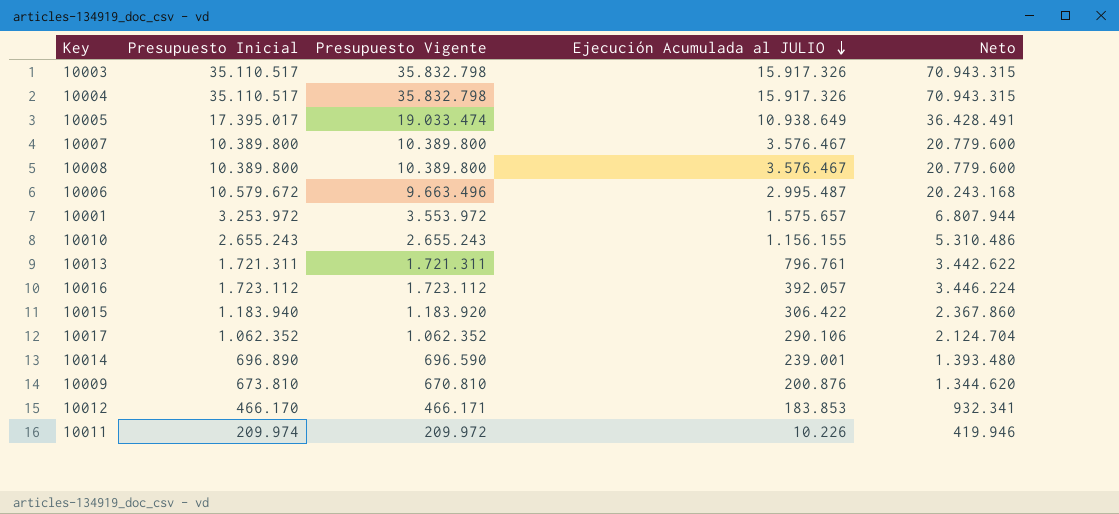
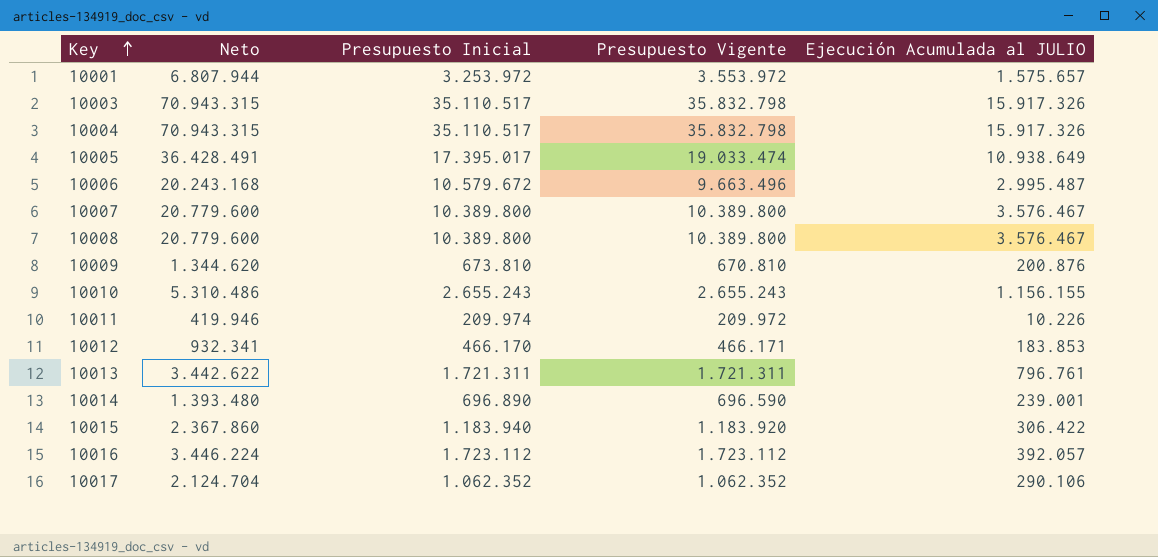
row order: Ejecución Acumulada al JULIO descending -> Key ascending
column Neto | position: 5 -> 2

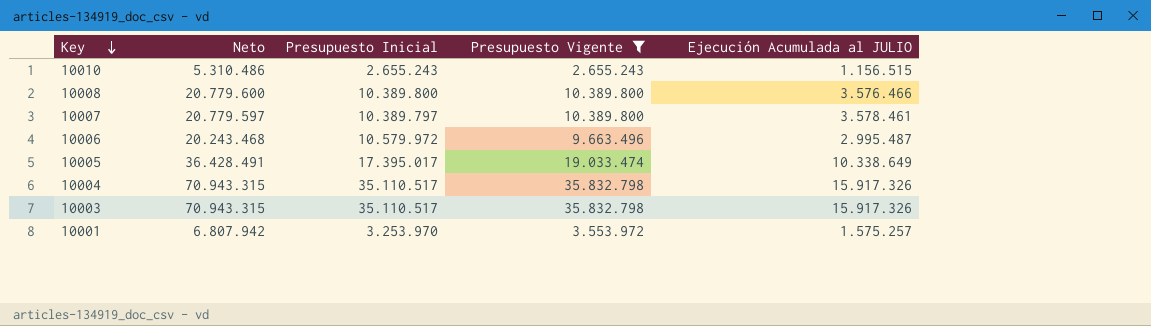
filter: none -> Presupuesto Vigente >= 2.655.243
row order: Key ascending -> Key descending
10010 | Ejecución Acumulada al JULIO: 1.156.155 -> 1.156.515
10008 | Ejecución Acumulada al JULIO: 3.576.467 -> 3.576.466
10007 | Neto: 20.779.600 -> 20.779.597
10007 | Presupuesto Inicial: 10.389.800 -> 10.389.797
10007 | Ejecución Acumulada al JULIO: 3.576.467 -> 3.578.461
10006 | Neto: 20.243.168 -> 20.243.468
10006 | Presupuesto Inicial: 10.579.672 -> 10.579.972
10005 | Ejecución Acumulada al JULIO: 10.938.649 -> 10.338.649
10001 | Neto: 6.807.944 -> 6.807.942
10001 | Presupuesto Inicial: 3.253.972 -> 3.253.970
10001 | Ejecución Acumulada al JULIO: 1.575.657 -> 1.575.257

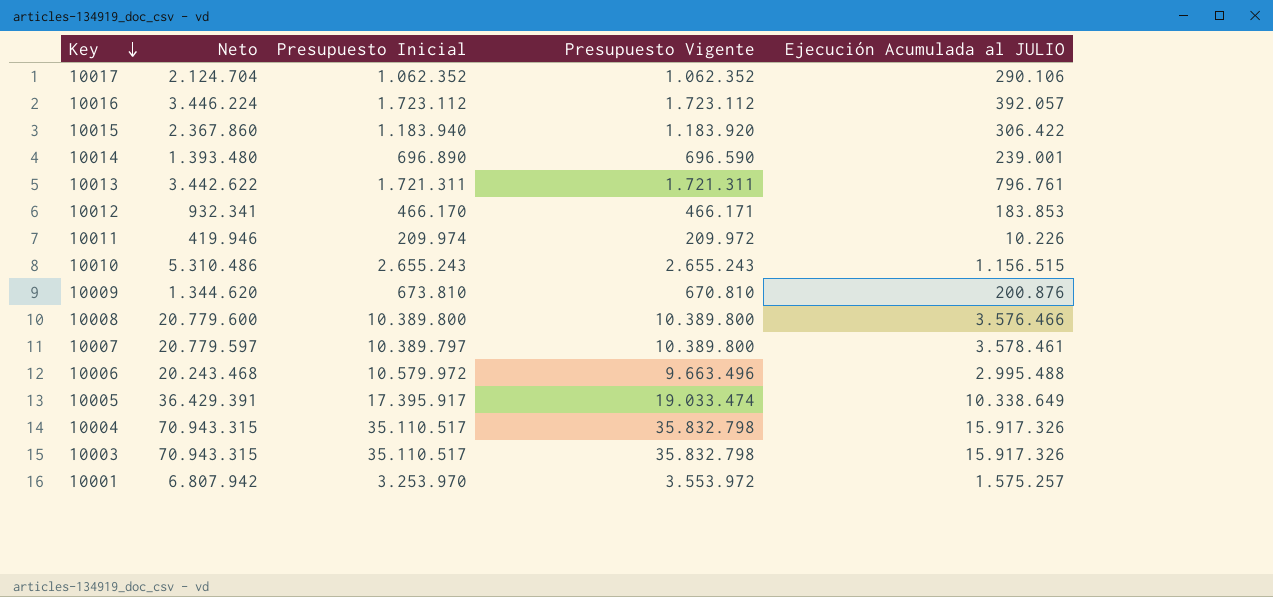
filter: Presupuesto Vigente >= 2.655.243 -> none
10006 | Ejecución Acumulada al JULIO: 2.995.487 -> 2.995.488
10005 | Neto: 36.428.491 -> 36.429.391
10005 | Presupuesto Inicial: 17.395.017 -> 17.395.917

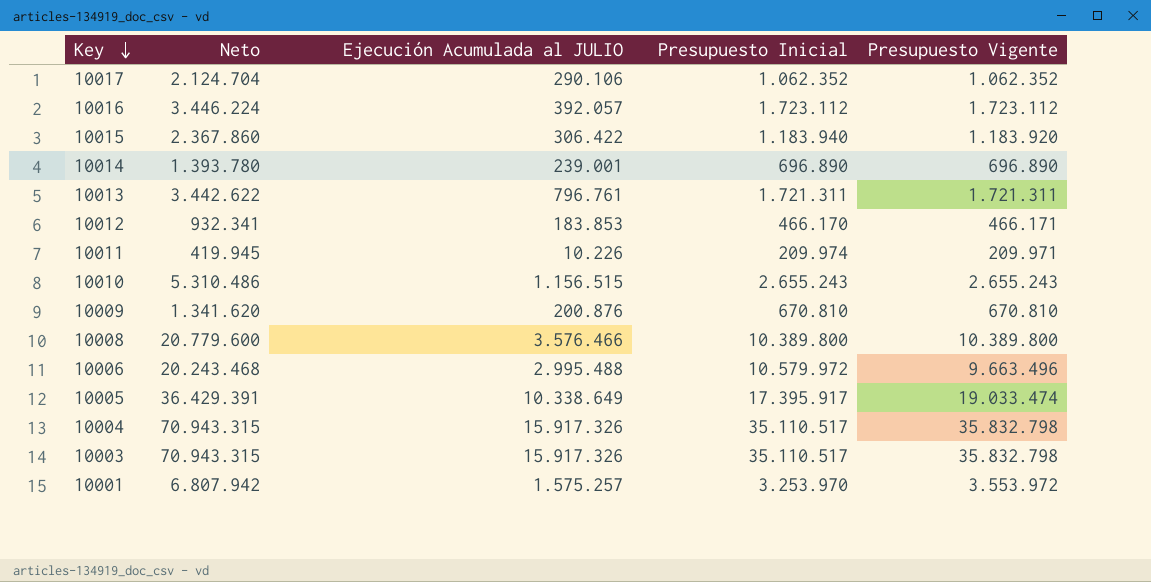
column Ejecución Acumulada al JULIO | position: 5 -> 3
row 10007: 20.779.597 | 10.389.797 | 10.389.800 | 3.578.461 -> none
10014 | Neto: 1.393.480 -> 1.393.780
10014 | Presupuesto Vigente: 696.590 -> 696.890
10011 | Neto: 419.946 -> 419.945
10011 | Presupuesto Vigente: 209.972 -> 209.971
10009 | Neto: 1.344.620 -> 1.341.620
10009 | Presupuesto Inicial: 673.810 -> 670.810

